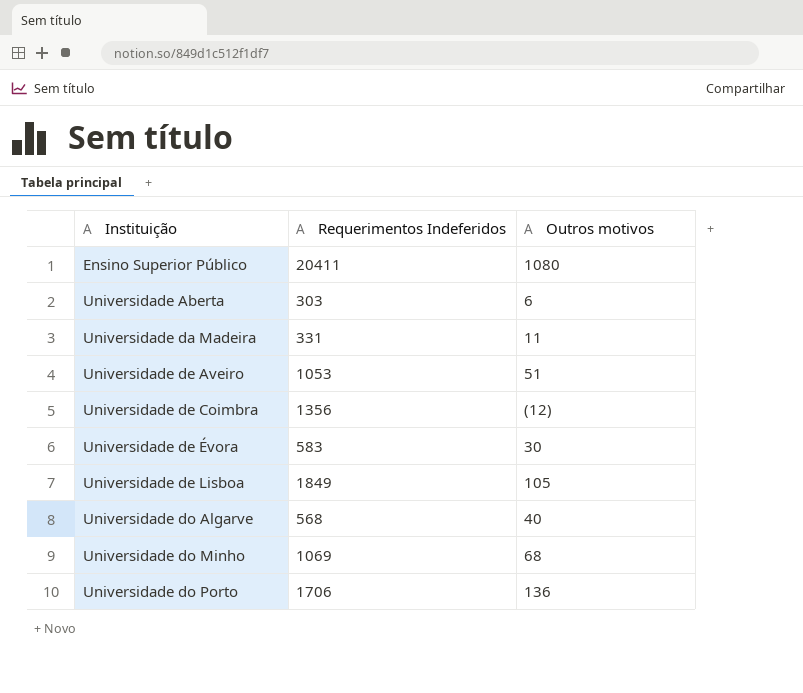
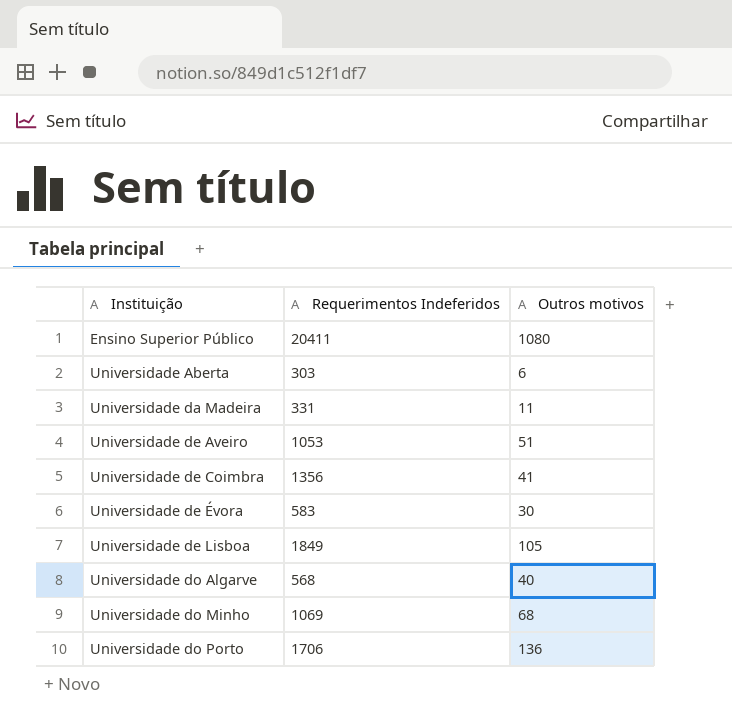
Universidade de Coimbra | Outros motivos: (12) -> 41

